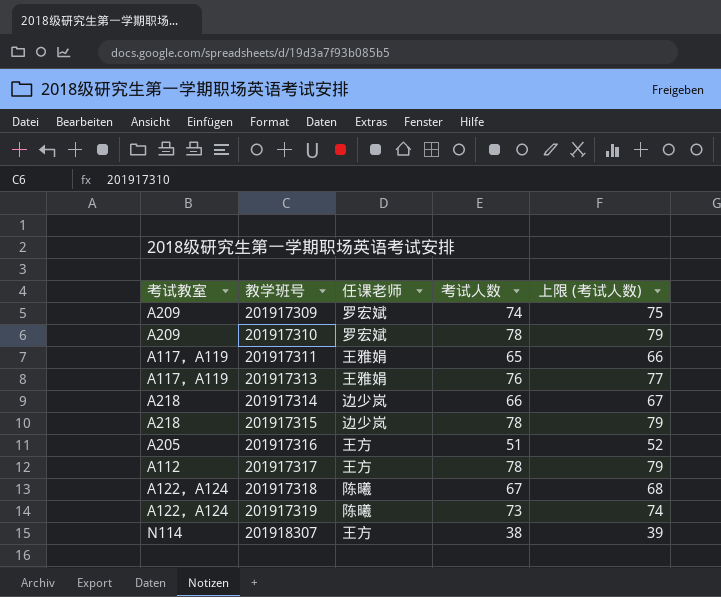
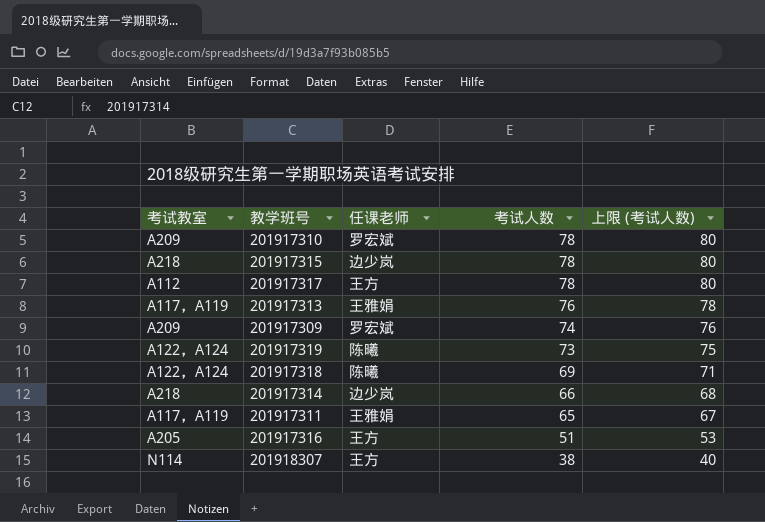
row order: 教学班号 ascending -> 考试人数 descending
column 上限 (考试人数) | formula: [考试人数] + 1 -> [考试人数] + 2
201917318 | 考试人数: 67 -> 69

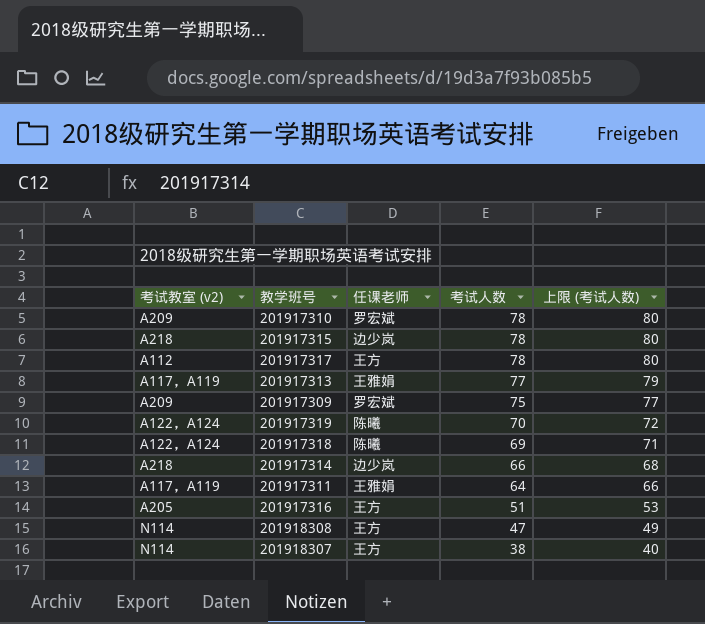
column name: 考试教室 -> 考试教室 (v2)
201917313 | 考试人数: 76 -> 77
201917313 | 上限 (考试人数): 78 -> 79
201917309 | 考试人数: 74 -> 75
201917309 | 上限 (考试人数): 76 -> 77
201917319 | 考试人数: 73 -> 70
201917319 | 上限 (考试人数): 75 -> 72
201917311 | 考试人数: 65 -> 64
201917311 | 上限 (考试人数): 67 -> 66
row 201918308: none -> N114 | 王方 | 47 | 49

